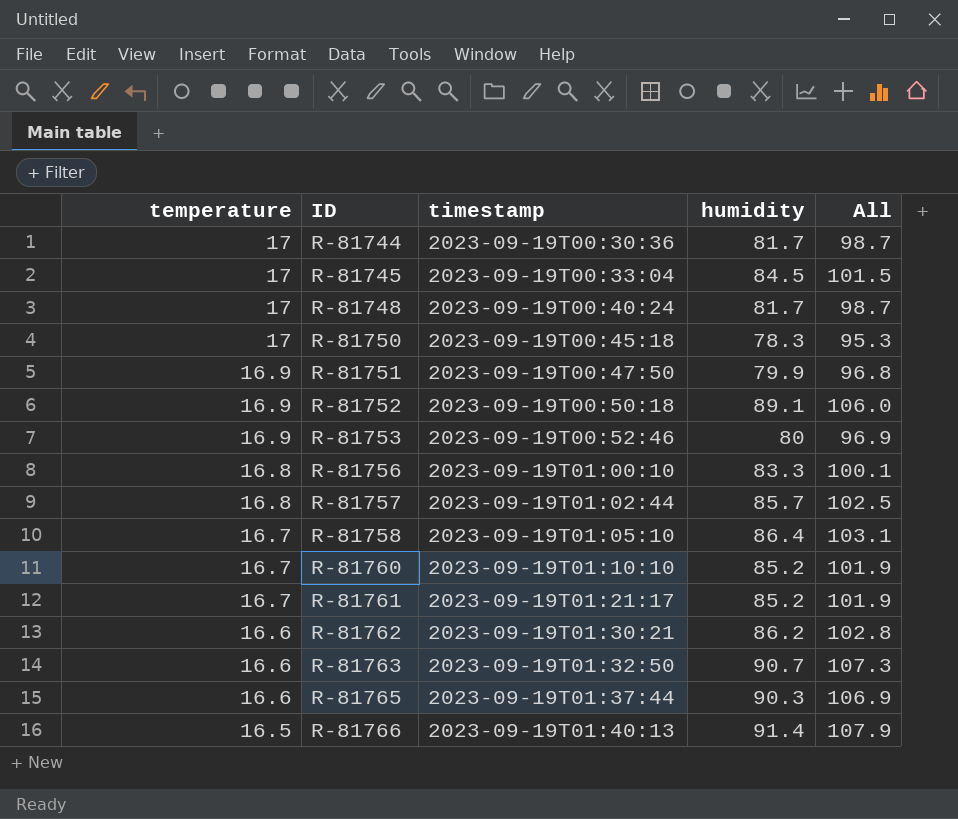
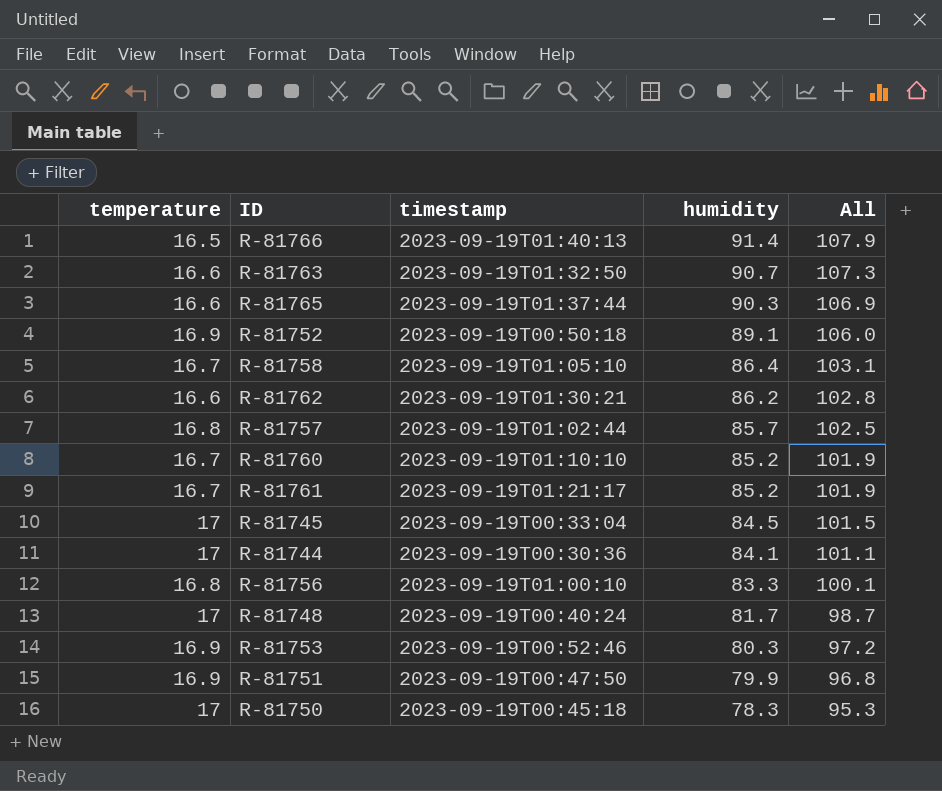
row order: temperature descending -> humidity descending
R-81744 | humidity: 81.7 -> 84.1
R-81744 | All: 98.7 -> 101.1
R-81753 | humidity: 80 -> 80.3
R-81753 | All: 96.9 -> 97.2

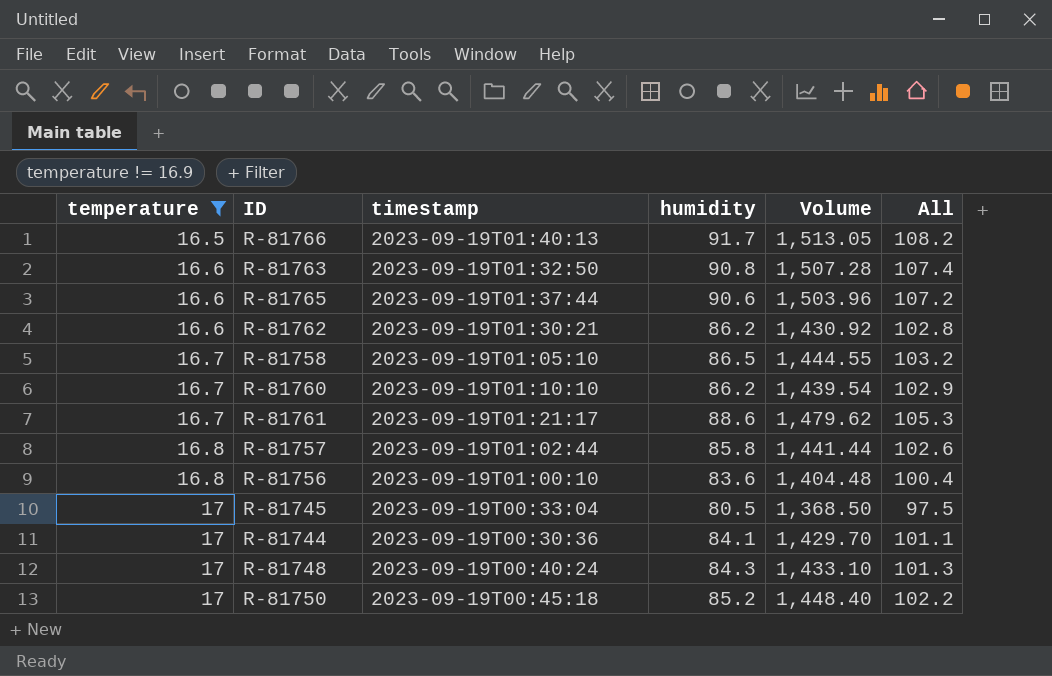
filter: none -> temperature != 16.9
row order: humidity descending -> temperature ascending
column Volume | formula: none -> [temperature] * [humidity]
R-81766 | humidity: 91.4 -> 91.7
R-81766 | All: 107.9 -> 108.2
R-81763 | humidity: 90.7 -> 90.8
R-81763 | All: 107.3 -> 107.4
R-81765 | humidity: 90.3 -> 90.6
R-81765 | All: 106.9 -> 107.2
R-81758 | humidity: 86.4 -> 86.5
R-81758 | All: 103.1 -> 103.2
R-81760 | humidity: 85.2 -> 86.2
R-81760 | All: 101.9 -> 102.9
R-81761 | humidity: 85.2 -> 88.6
R-81761 | All: 101.9 -> 105.3
R-81757 | humidity: 85.7 -> 85.8
R-81757 | All: 102.5 -> 102.6
R-81756 | humidity: 83.3 -> 83.6
R-81756 | All: 100.1 -> 100.4
R-81745 | humidity: 84.5 -> 80.5
R-81745 | All: 101.5 -> 97.5
R-81748 | humidity: 81.7 -> 84.3
R-81748 | All: 98.7 -> 101.3
R-81750 | humidity: 78.3 -> 85.2
R-81750 | All: 95.3 -> 102.2

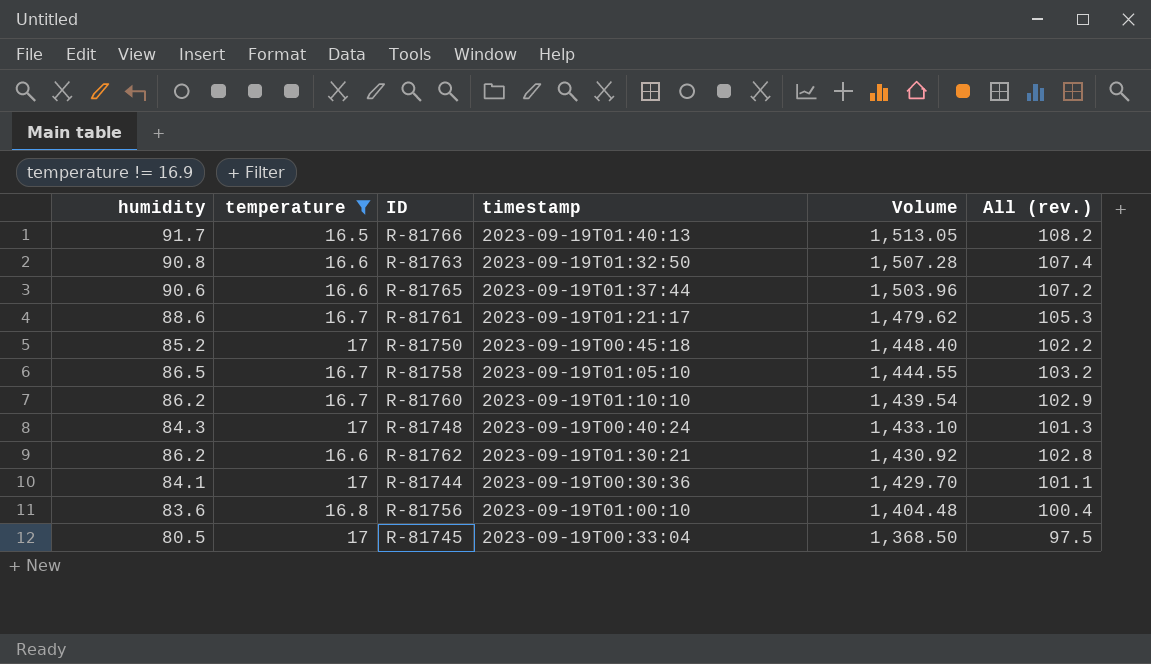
row order: temperature ascending -> Volume descending
column humidity | position: 4 -> 1
column name: All -> All (rev.)
row R-81757: 16.8 | 2023-09-19T01:02:44 | 85.8 | 1,441.44 | 102.6 -> none

